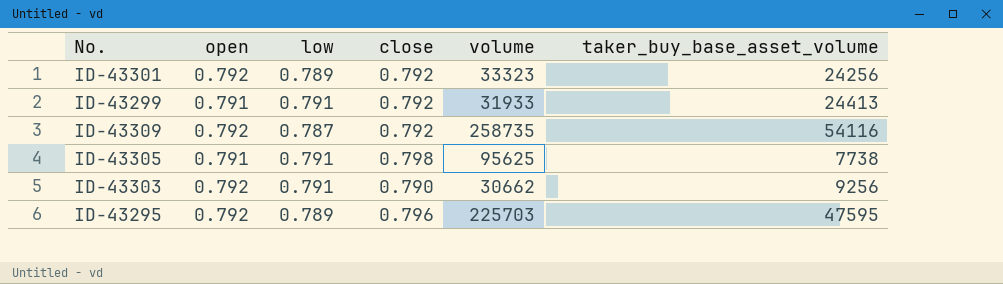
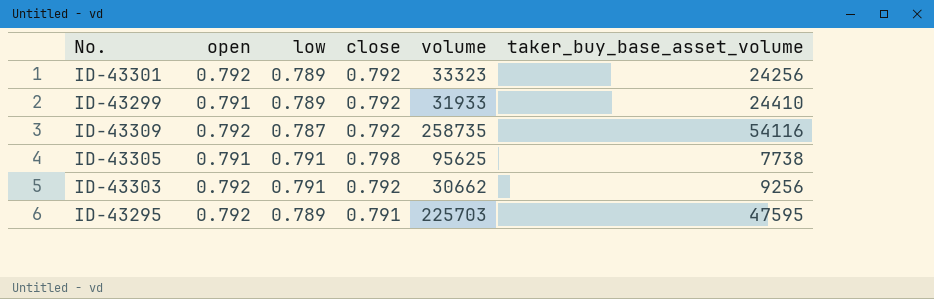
ID-43299 | low: 0.791 -> 0.789
ID-43299 | taker_buy_base_asset_volume: 24413 -> 24410
ID-43303 | close: 0.790 -> 0.792
ID-43295 | close: 0.796 -> 0.791

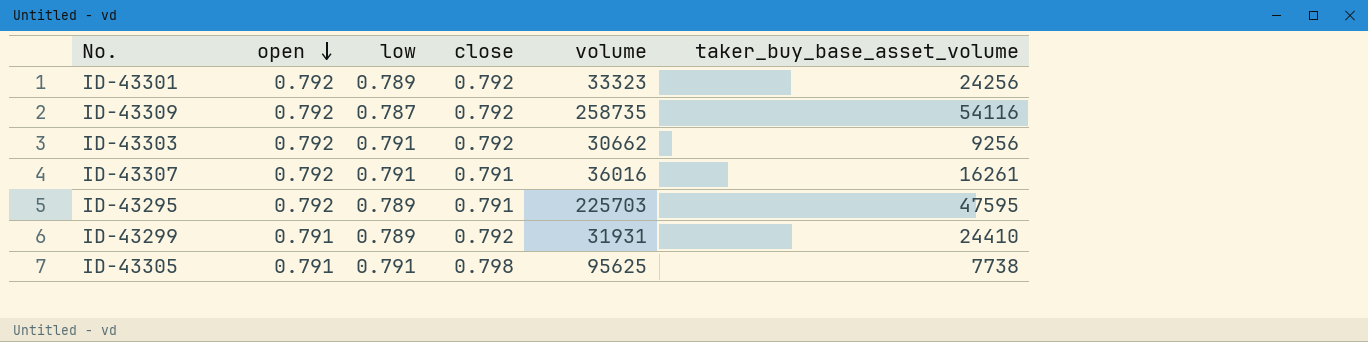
row order: none -> open descending
row ID-43307: none -> 0.792 | 0.791 | 0.791 | 36016 | 16261
ID-43299 | volume: 31933 -> 31931

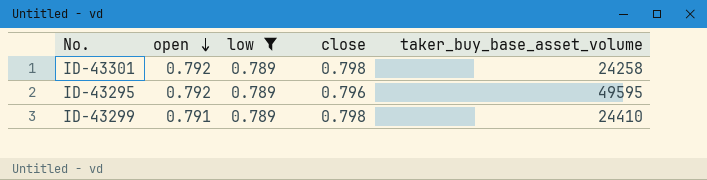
filter: none -> low = 0.789
column volume | position: 5 -> none
ID-43301 | close: 0.792 -> 0.798
ID-43301 | taker_buy_base_asset_volume: 24256 -> 24258
ID-43295 | close: 0.791 -> 0.796
ID-43295 | taker_buy_base_asset_volume: 47595 -> 49595
ID-43299 | close: 0.792 -> 0.798

